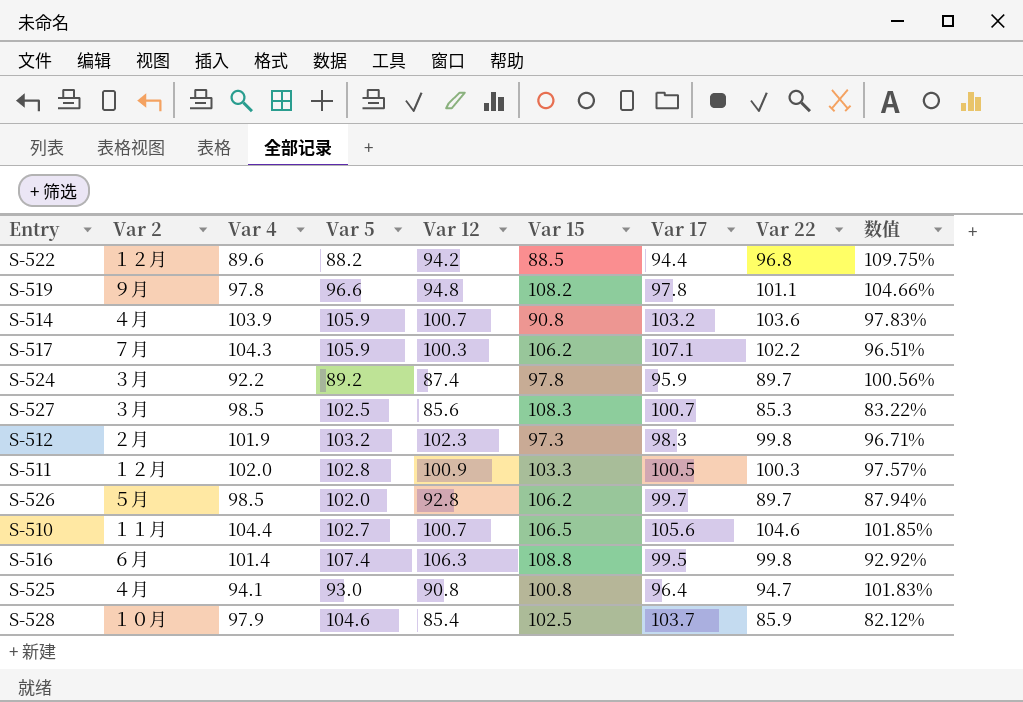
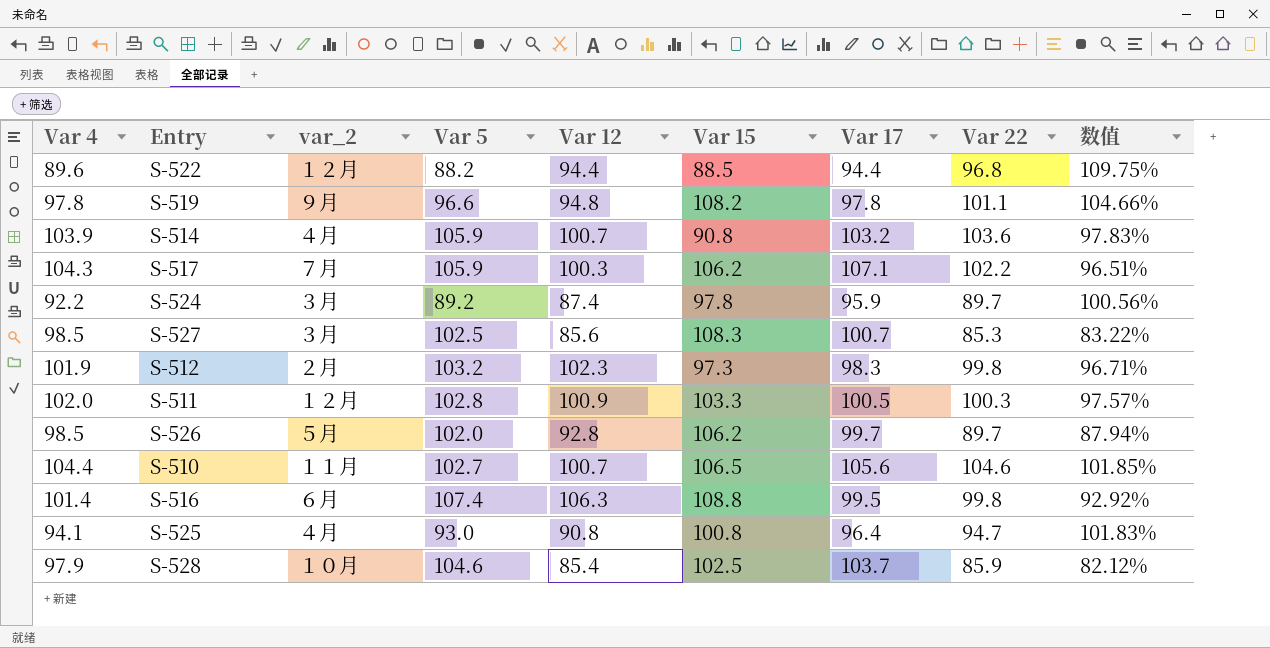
column Var 4 | position: 3 -> 1
column name: Var 2 -> var_2
S-522 | Var 12: 94.2 -> 94.4

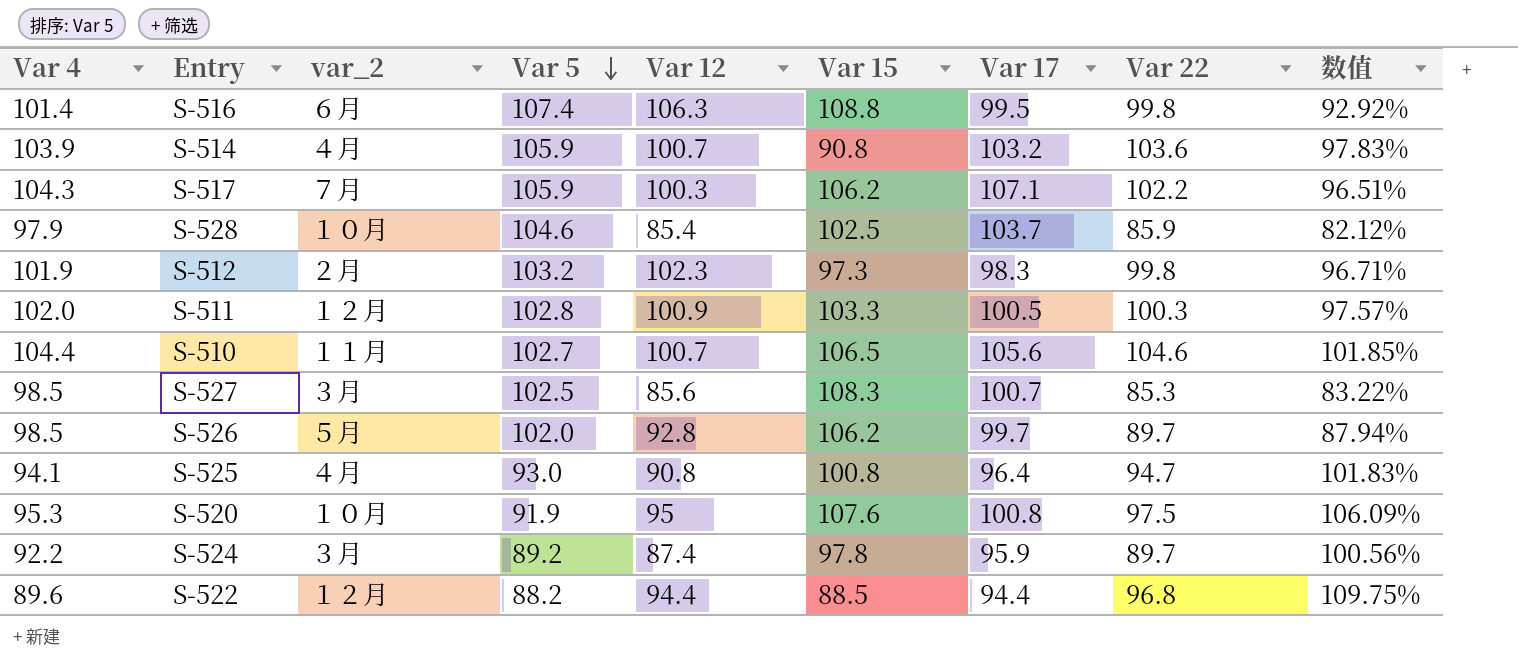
row order: none -> Var 5 descending
row S-519: 97.8 | ９月 | 96.6 | 94.8 | 108.2 | 97.8 | 101.1 | 104.66% -> none
row S-520: none -> 95.3 | １０月 | 91.9 | 95 | 107.6 | 100.8 | 97.5 | 106.09%

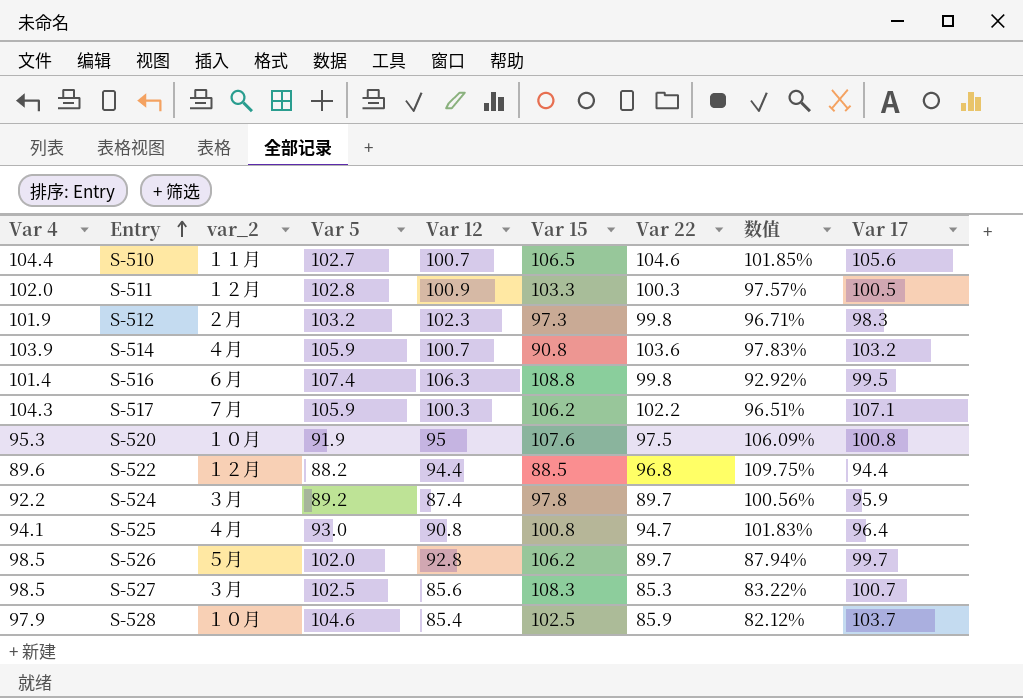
row order: Var 5 descending -> Entry ascending
column Var 17 | position: 7 -> 9

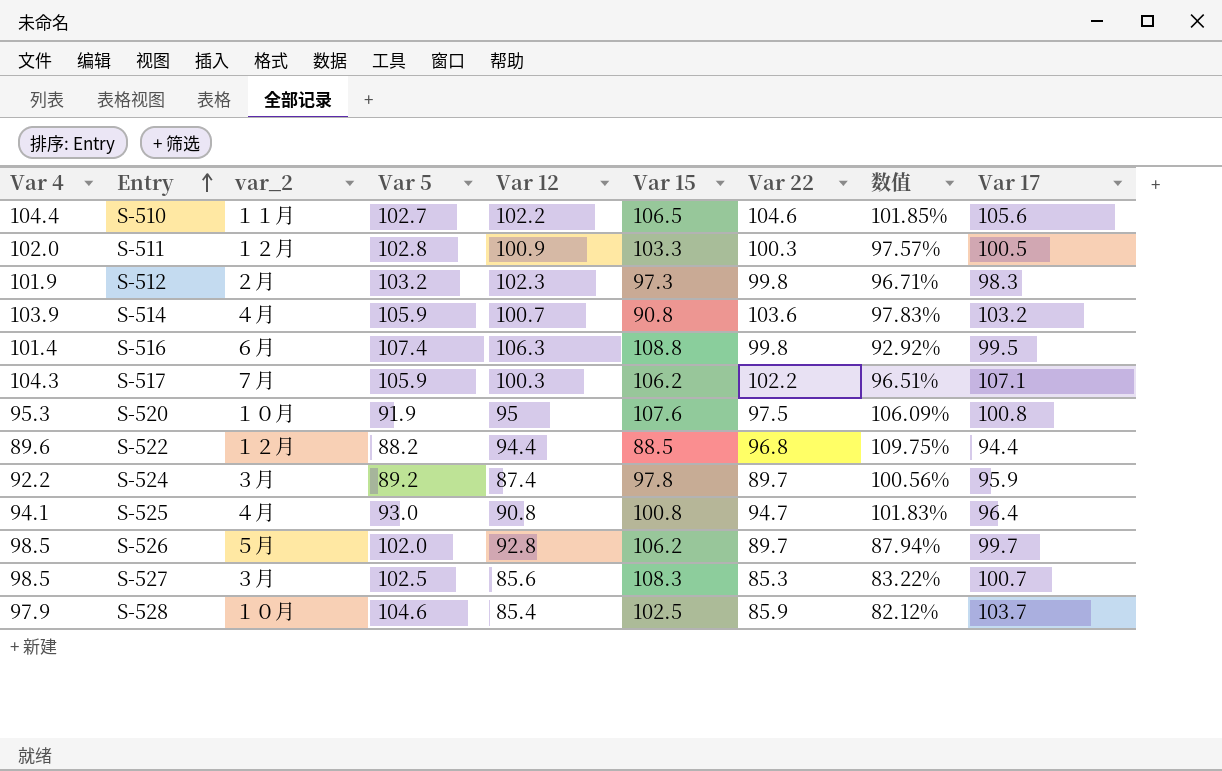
S-510 | Var 12: 100.7 -> 102.2

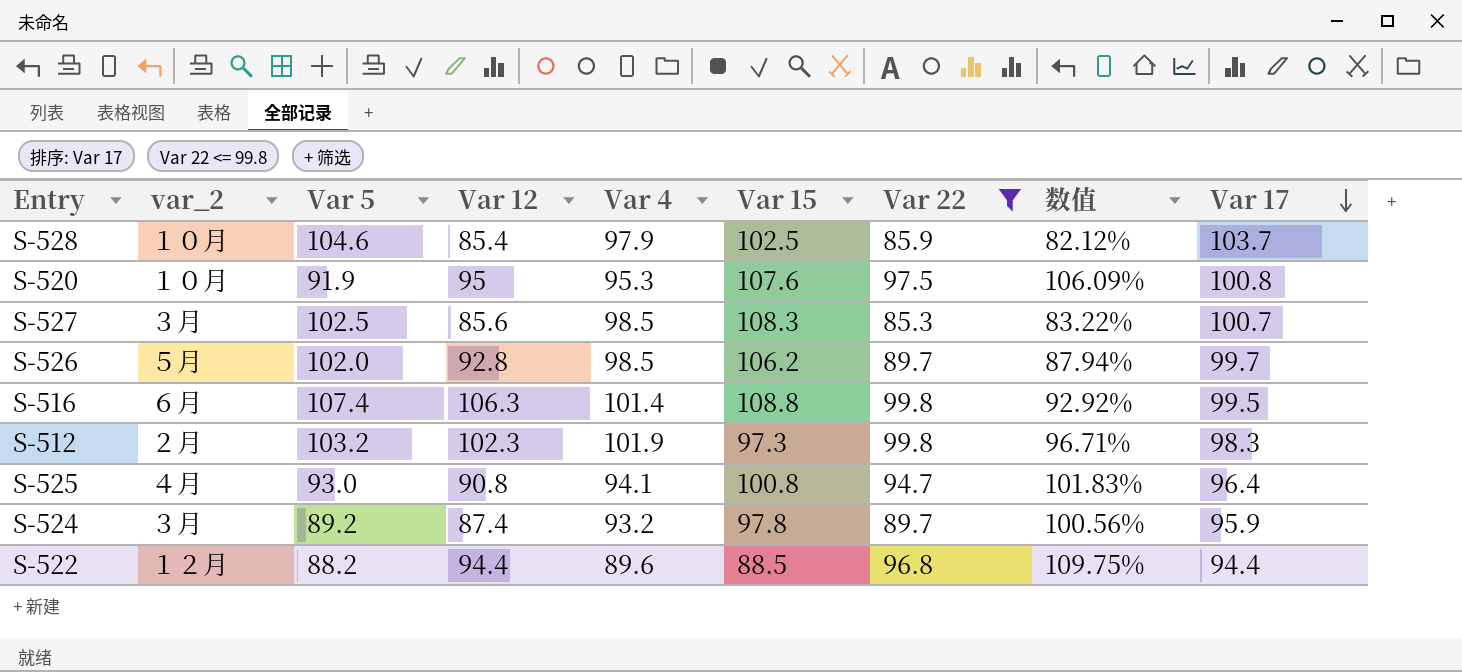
filter: none -> Var 22 <= 99.8
row order: Entry ascending -> Var 17 descending
column Var 4 | position: 1 -> 5
S-524 | Var 4: 92.2 -> 93.2

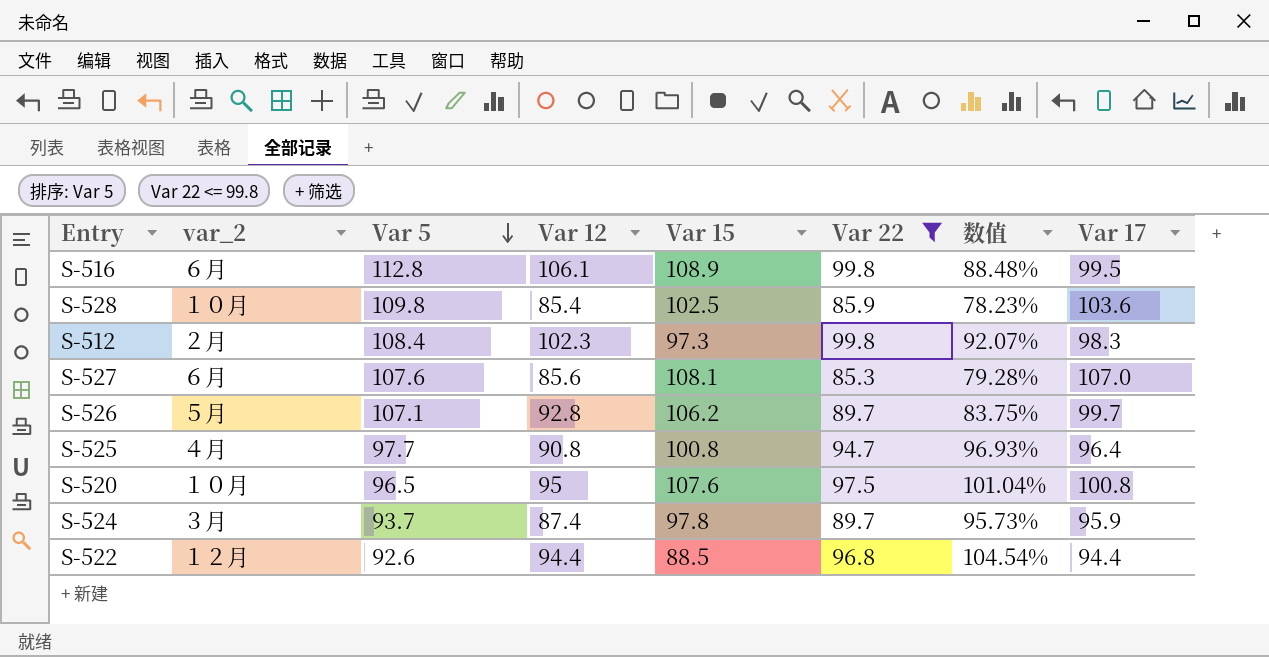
row order: Var 17 descending -> Var 5 descending
column Var 4 | position: 5 -> none
S-516 | Var 5: 107.4 -> 112.8
S-516 | Var 12: 106.3 -> 106.1
S-516 | Var 15: 108.8 -> 108.9
S-516 | 数值: 92.92% -> 88.48%
S-528 | Var 5: 104.6 -> 109.8
S-528 | 数值: 82.12% -> 78.23%
S-528 | Var 17: 103.7 -> 103.6
S-512 | Var 5: 103.2 -> 108.4
S-512 | 数值: 96.71% -> 92.07%
S-527 | var_2: ３月 -> ６月
S-527 | Var 5: 102.5 -> 107.6
S-527 | Var 15: 108.3 -> 108.1
S-527 | 数值: 83.22% -> 79.28%
S-527 | Var 17: 100.7 -> 107.0
S-526 | Var 5: 102.0 -> 107.1
S-526 | 数值: 87.94% -> 83.75%
S-525 | Var 5: 93.0 -> 97.7
S-525 | 数值: 101.83% -> 96.93%
S-520 | Var 5: 91.9 -> 96.5
S-520 | 数值: 106.09% -> 101.04%
S-524 | Var 5: 89.2 -> 93.7
S-524 | 数值: 100.56% -> 95.73%
S-522 | Var 5: 88.2 -> 92.6
S-522 | 数值: 109.75% -> 104.54%

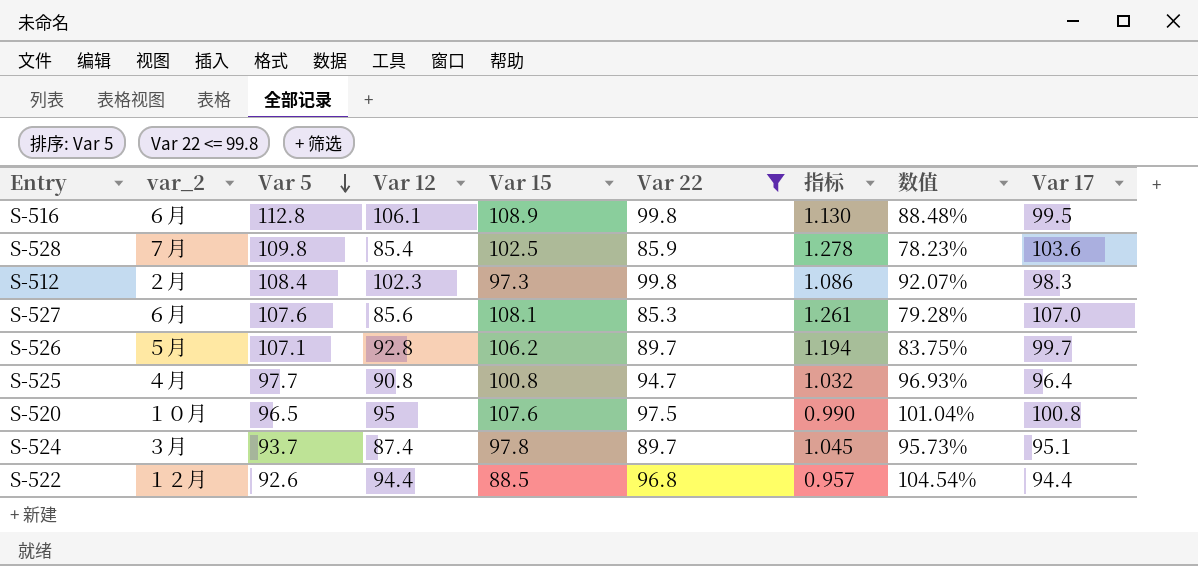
column 指标 | formula: none -> [Var 5] / [Var 22]
S-528 | var_2: １０月 -> ７月
S-524 | Var 17: 95.9 -> 95.1

